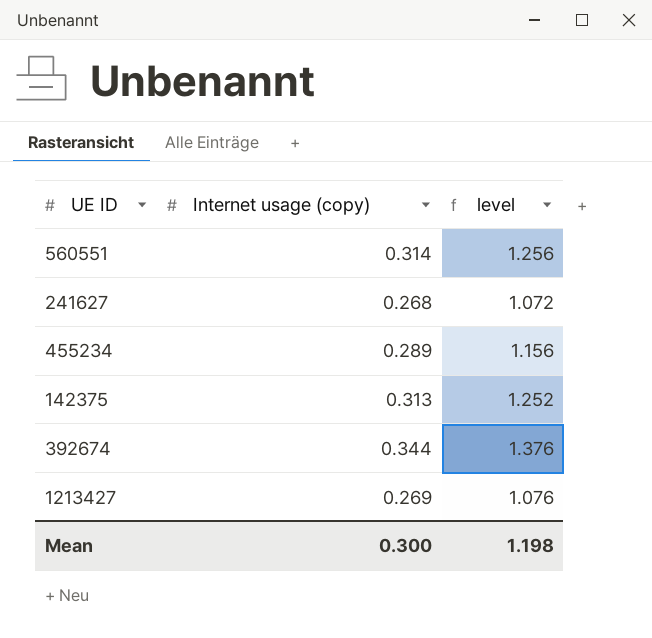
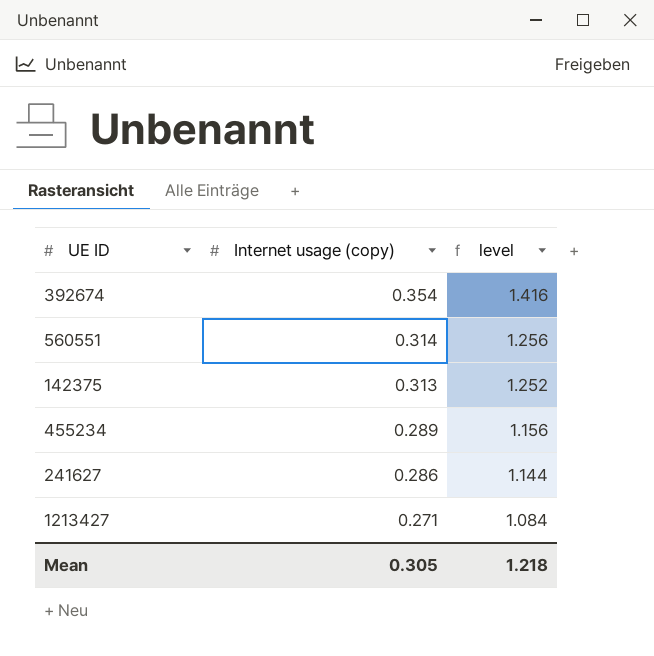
row order: none -> Internet usage (copy) descending
392674 | Internet usage (copy): 0.344 -> 0.354
392674 | level: 1.376 -> 1.416
241627 | Internet usage (copy): 0.268 -> 0.286
241627 | level: 1.072 -> 1.144
1213427 | Internet usage (copy): 0.269 -> 0.271
1213427 | level: 1.076 -> 1.084
Mean | Internet usage (copy): 0.300 -> 0.305
Mean | level: 1.198 -> 1.218

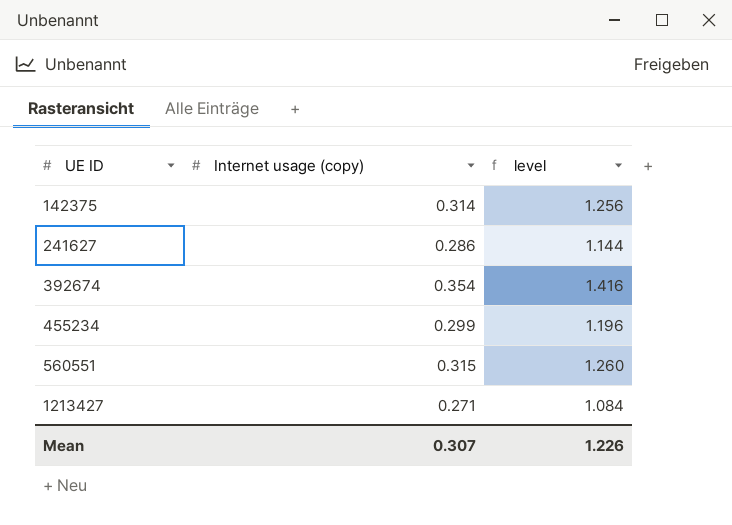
row order: Internet usage (copy) descending -> UE ID ascending
142375 | Internet usage (copy): 0.313 -> 0.314
142375 | level: 1.252 -> 1.256
455234 | Internet usage (copy): 0.289 -> 0.299
455234 | level: 1.156 -> 1.196
560551 | Internet usage (copy): 0.314 -> 0.315
560551 | level: 1.256 -> 1.260
Mean | Internet usage (copy): 0.305 -> 0.307
Mean | level: 1.218 -> 1.226

